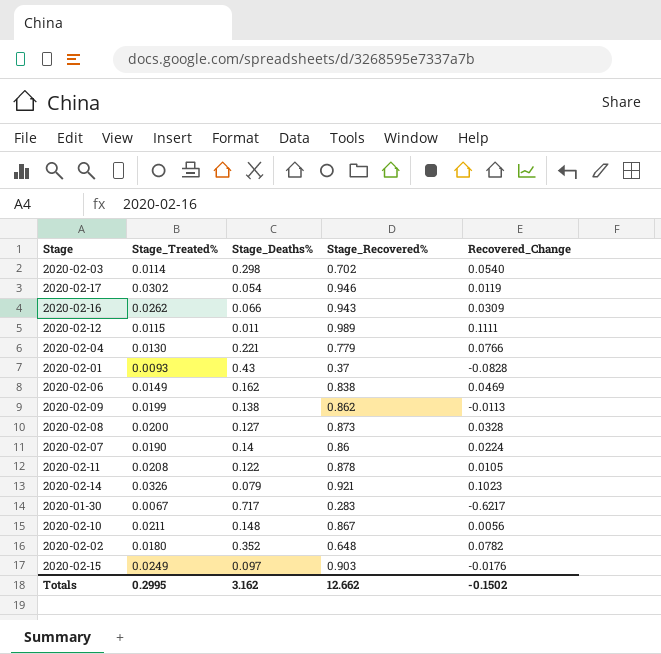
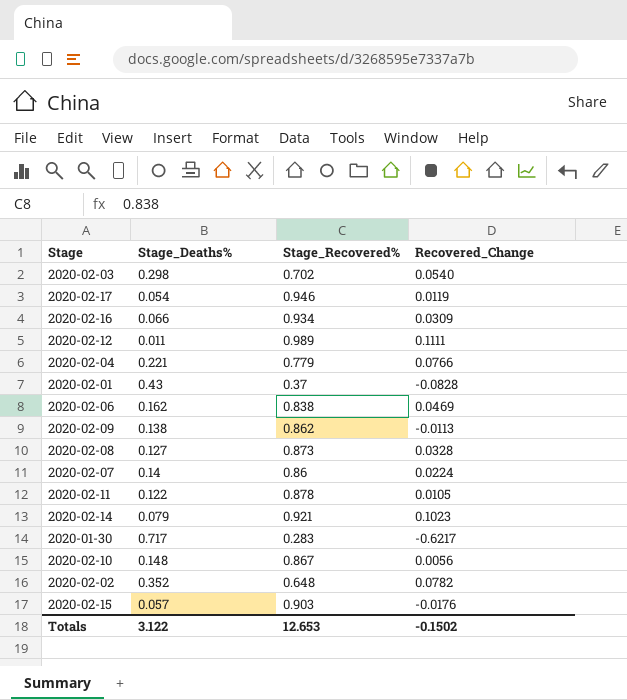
column Stage_Treated% | position: 2 -> none
2020-02-16 | Stage_Recovered%: 0.943 -> 0.934
2020-02-15 | Stage_Deaths%: 0.097 -> 0.057
Totals | Stage_Deaths%: 3.162 -> 3.122
Totals | Stage_Recovered%: 12.662 -> 12.653

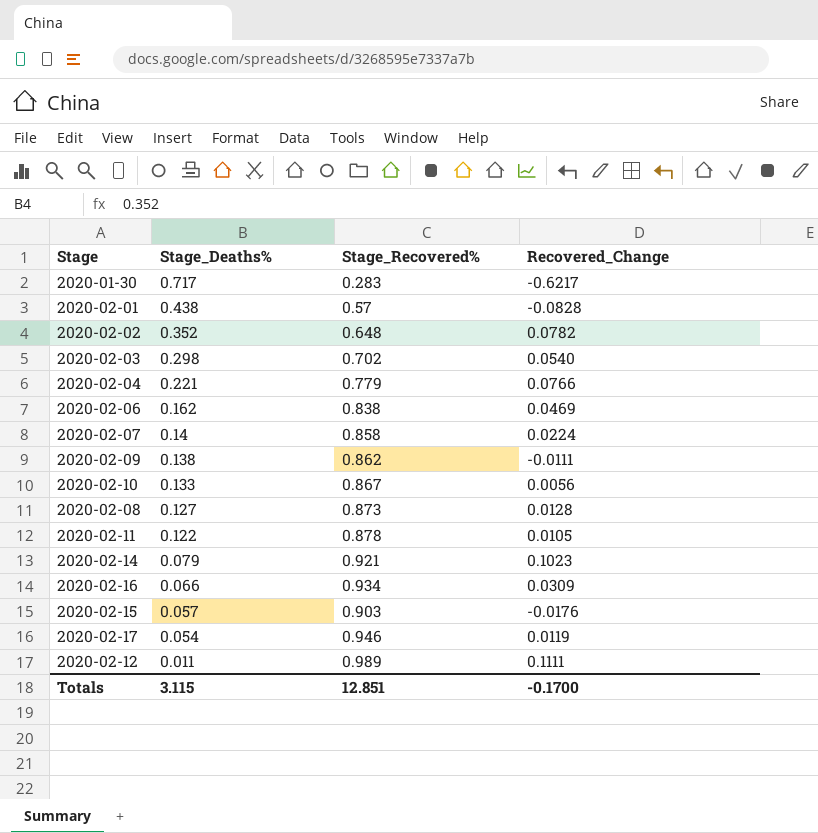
row order: none -> Stage_Deaths% descending
2020-02-01 | Stage_Deaths%: 0.43 -> 0.438
2020-02-01 | Stage_Recovered%: 0.37 -> 0.57
2020-02-07 | Stage_Recovered%: 0.86 -> 0.858
2020-02-09 | Recovered_Change: -0.0113 -> -0.0111
2020-02-10 | Stage_Deaths%: 0.148 -> 0.133
2020-02-08 | Recovered_Change: 0.0328 -> 0.0128
Totals | Stage_Deaths%: 3.122 -> 3.115
Totals | Stage_Recovered%: 12.653 -> 12.851
Totals | Recovered_Change: -0.1502 -> -0.1700

